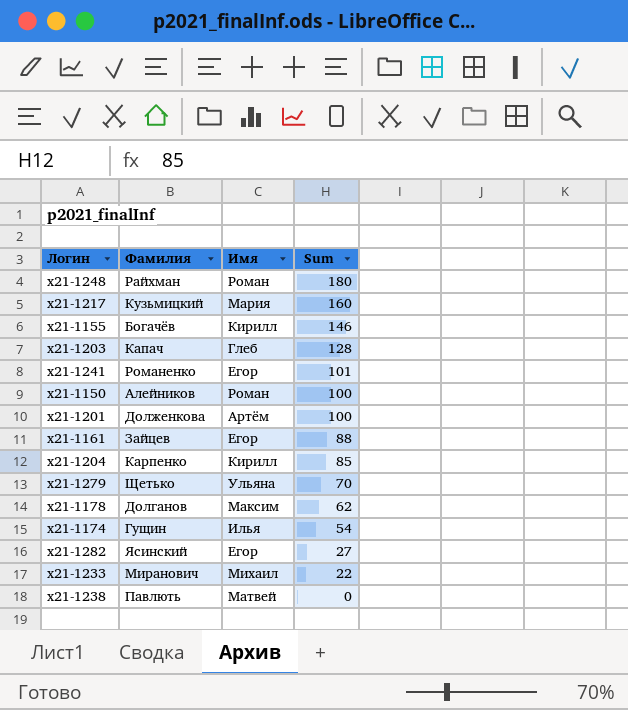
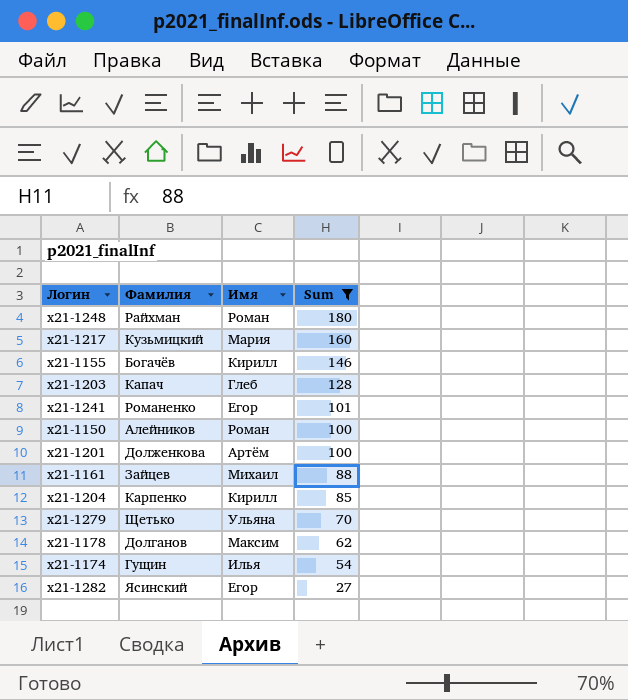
filter: none -> Sum >= 27
x21-1161 | Имя: Егор -> Михаил

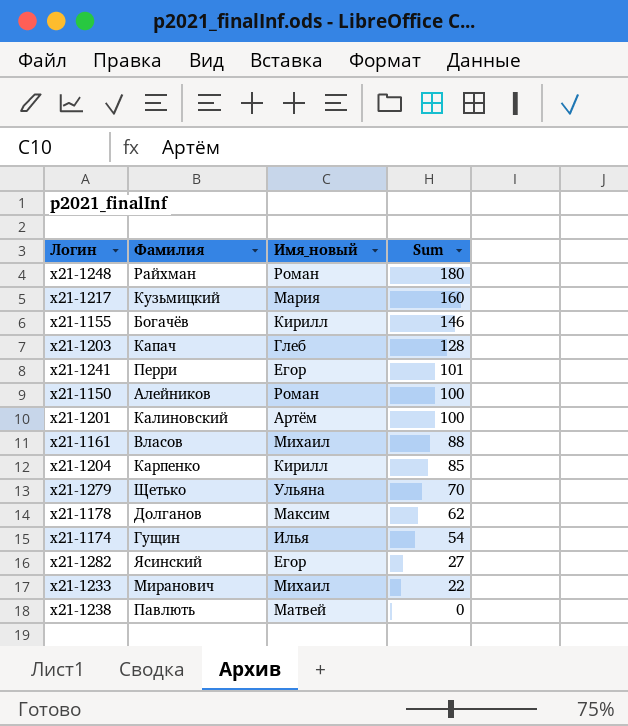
filter: Sum >= 27 -> none
column name: Имя -> Имя_новый
x21-1241 | Фамилия: Романенко -> Перри
x21-1201 | Фамилия: Долженкова -> Калиновский
x21-1161 | Фамилия: Зайцев -> Власов

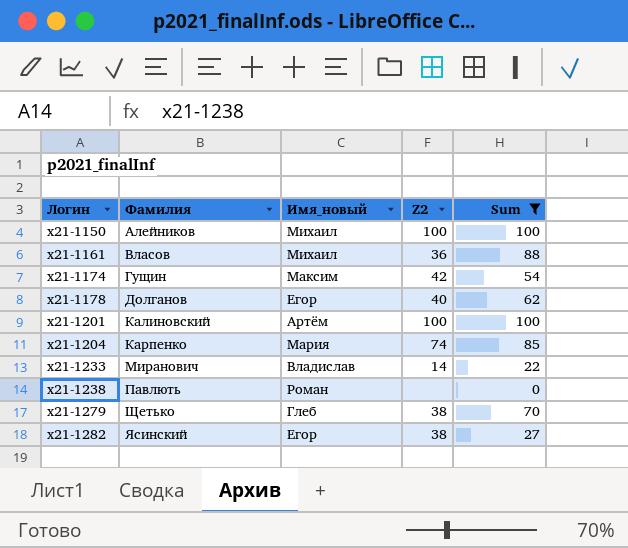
filter: none -> Sum <= 100
row order: Sum descending -> Логин ascending
column Z2 | position: none -> 4
x21-1150 | Имя_новый: Роман -> Михаил
x21-1174 | Имя_новый: Илья -> Максим
x21-1178 | Имя_новый: Максим -> Егор
x21-1204 | Имя_новый: Кирилл -> Мария
x21-1233 | Имя_новый: Михаил -> Владислав
x21-1238 | Имя_новый: Матвей -> Роман
x21-1279 | Имя_новый: Ульяна -> Глеб

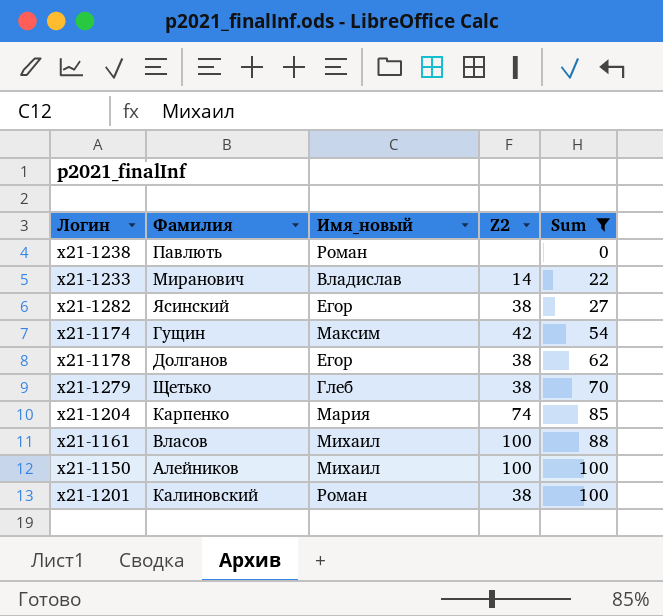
row order: Логин ascending -> Sum ascending
x21-1178 | Z2: 40 -> 38
x21-1161 | Z2: 36 -> 100
x21-1201 | Имя_новый: Артём -> Роман
x21-1201 | Z2: 100 -> 38

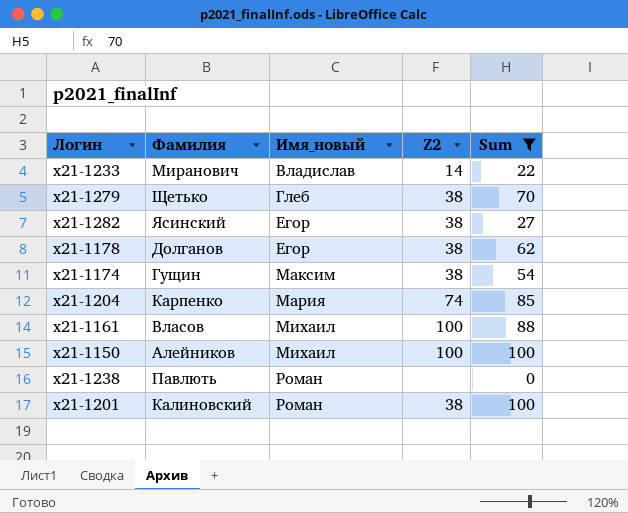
row order: Sum ascending -> Имя_новый ascending
x21-1174 | Z2: 42 -> 38

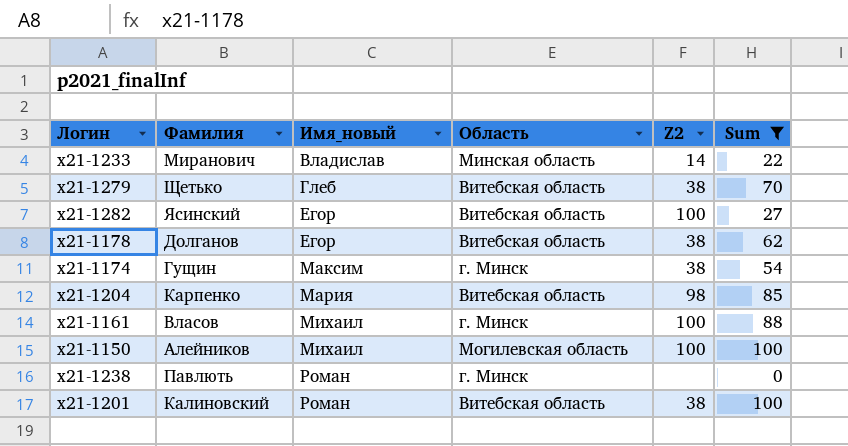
column Область | position: none -> 4
x21-1282 | Z2: 38 -> 100
x21-1204 | Z2: 74 -> 98

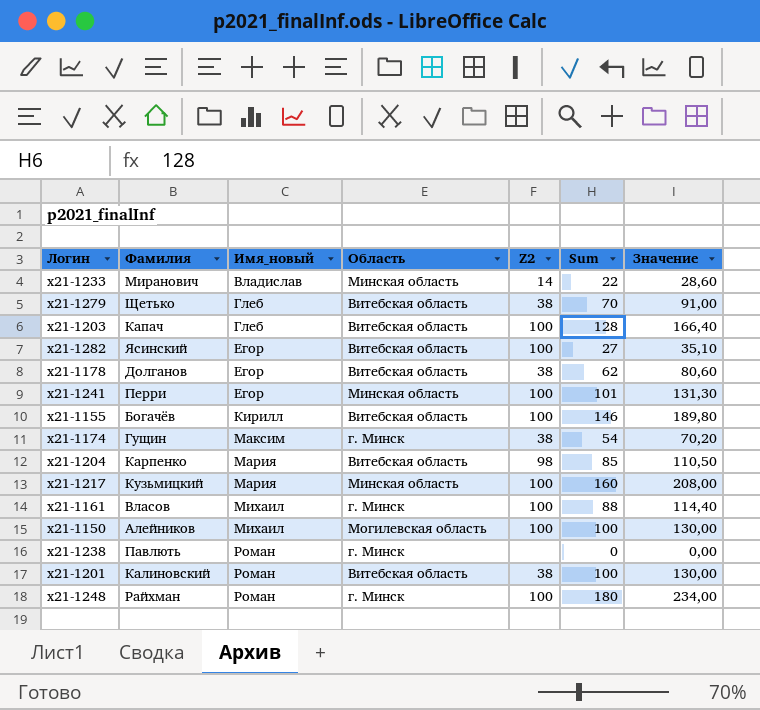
filter: Sum <= 100 -> none
column Значение | formula: none -> [Sum] * 1,3

